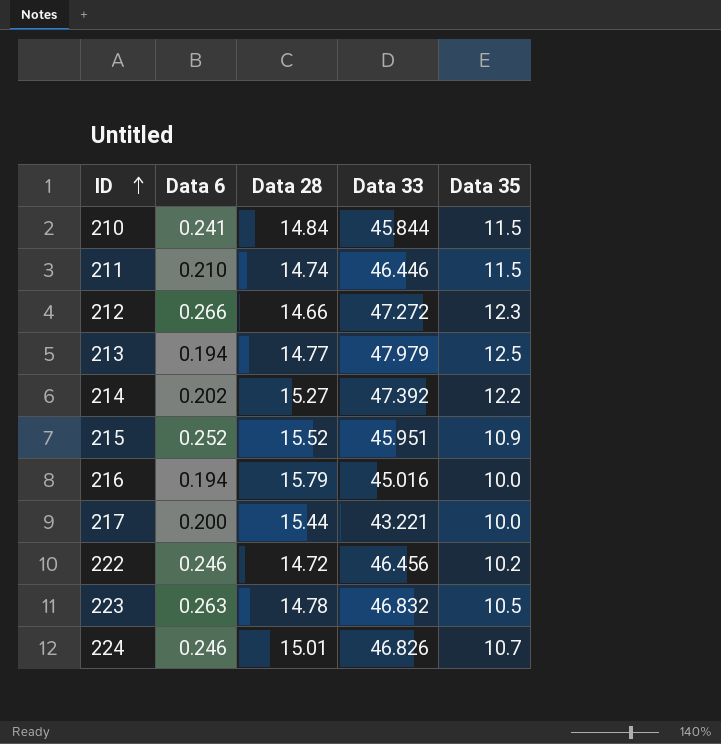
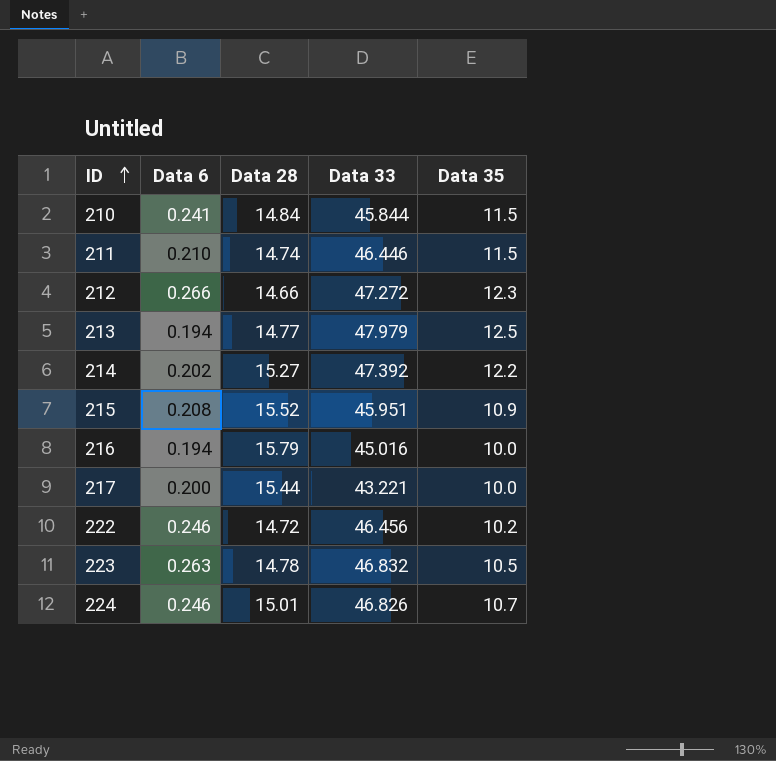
215 | Data 6: 0.252 -> 0.208

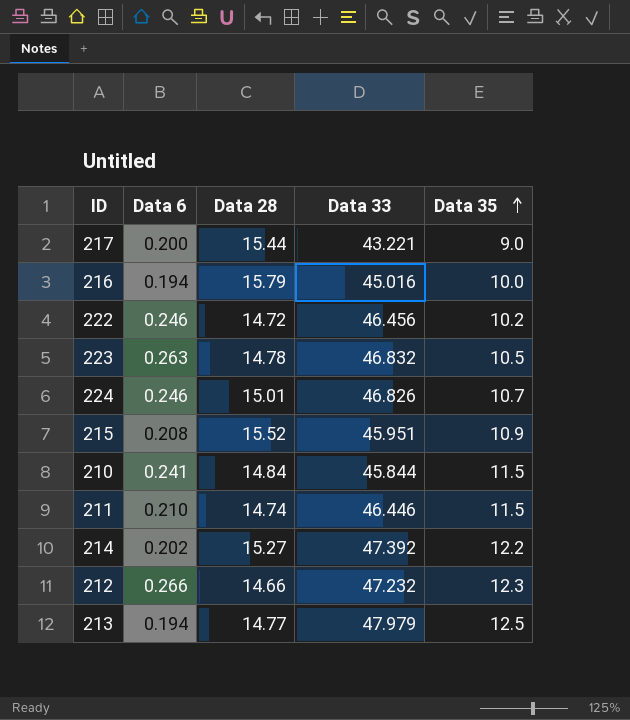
row order: ID ascending -> Data 35 ascending
217 | Data 35: 10.0 -> 9.0
212 | Data 33: 47.272 -> 47.232

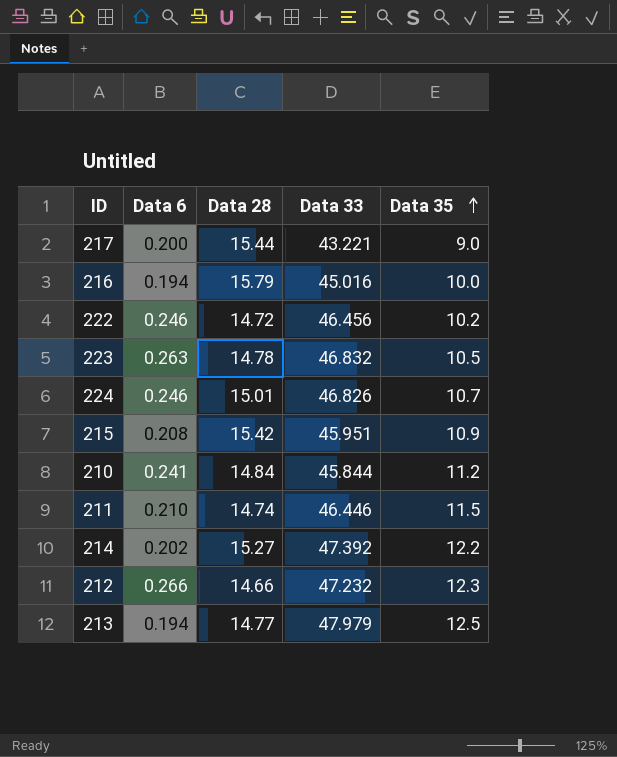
215 | Data 28: 15.52 -> 15.42
210 | Data 35: 11.5 -> 11.2

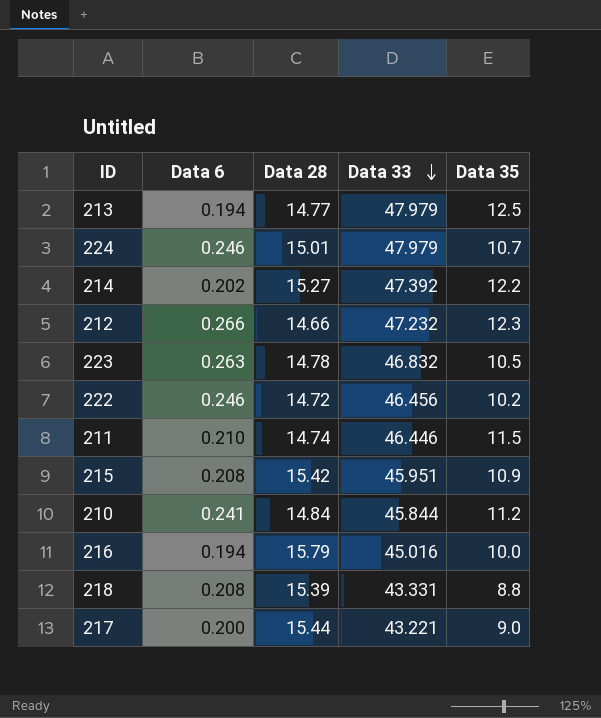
row order: Data 35 ascending -> Data 33 descending
224 | Data 33: 46.826 -> 47.979
row 218: none -> 0.208 | 15.39 | 43.331 | 8.8

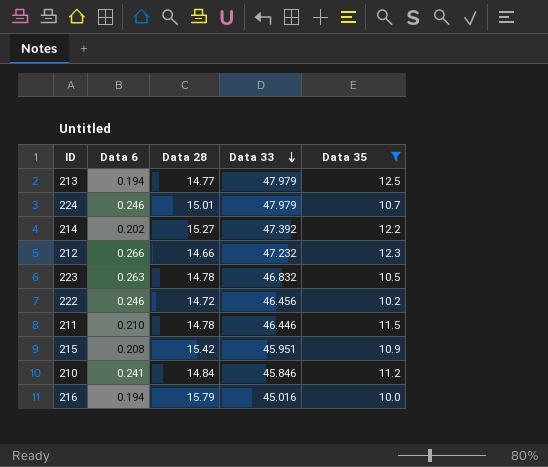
filter: none -> Data 35 >= 10.0
211 | Data 28: 14.74 -> 14.78
210 | Data 33: 45.844 -> 45.846

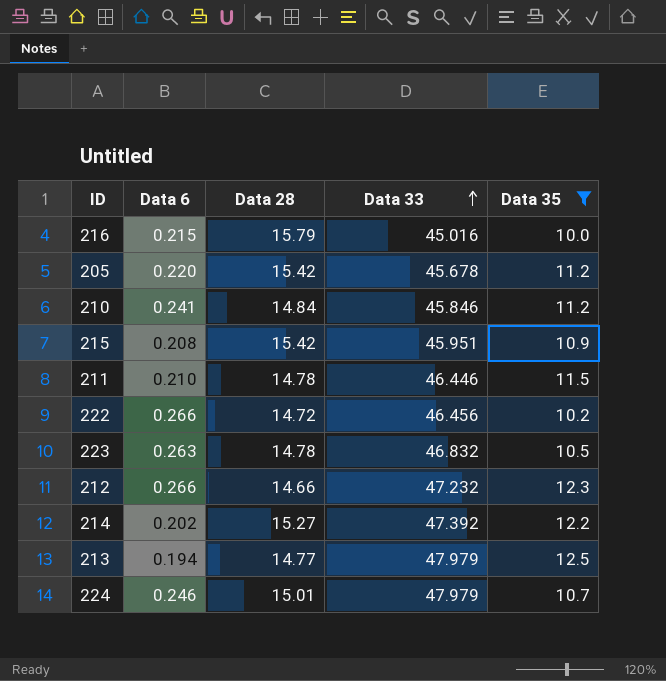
row order: Data 33 descending -> Data 33 ascending
216 | Data 6: 0.194 -> 0.215
row 205: none -> 0.220 | 15.42 | 45.678 | 11.2
222 | Data 6: 0.246 -> 0.266

